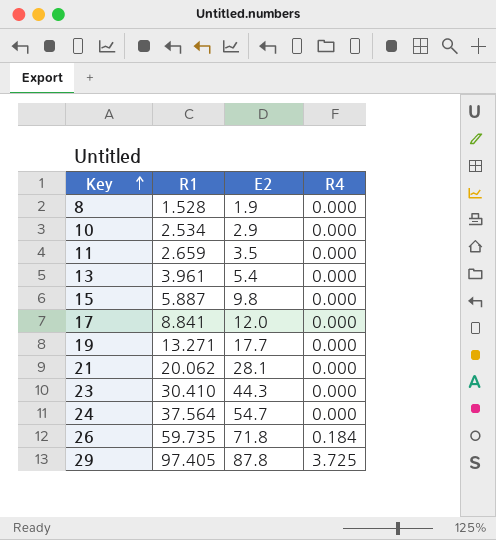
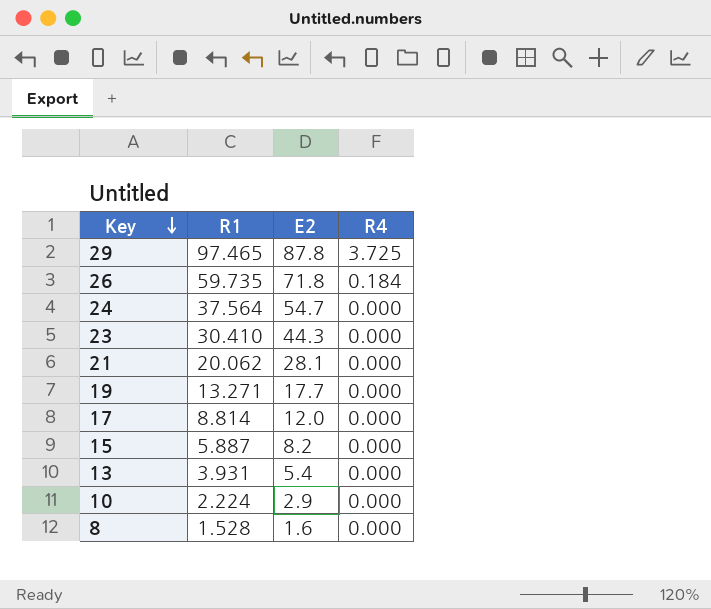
row order: Key ascending -> Key descending
row 11: 2.659 | 3.5 | 0.000 -> none
29 | R1: 97.405 -> 97.465
17 | R1: 8.841 -> 8.814
15 | E2: 9.8 -> 8.2
13 | R1: 3.961 -> 3.931
10 | R1: 2.534 -> 2.224
8 | E2: 1.9 -> 1.6

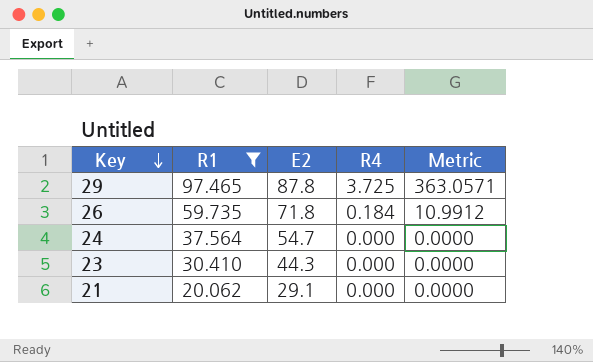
filter: none -> R1 >= 20.062
column Metric | formula: none -> [R1] * [R4]
21 | E2: 28.1 -> 29.1

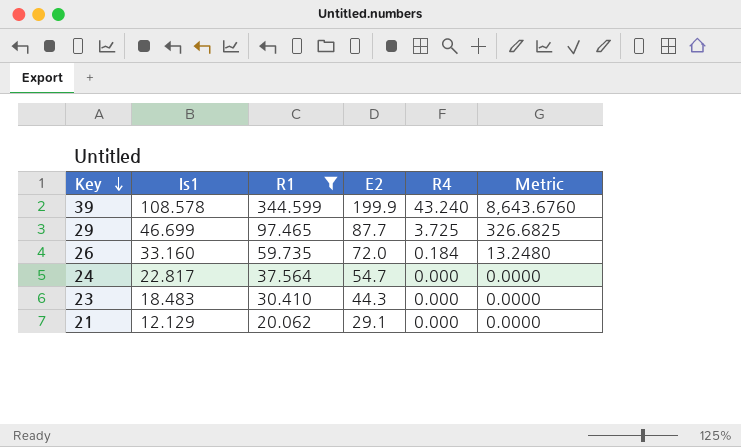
column Is1 | position: none -> 2
column Metric | formula: [R1] * [R4] -> [E2] * [R4]
row 39: none -> 108.578 | 344.599 | 199.9 | 43.240 | 8,643.6760
29 | E2: 87.8 -> 87.7
26 | E2: 71.8 -> 72.0

